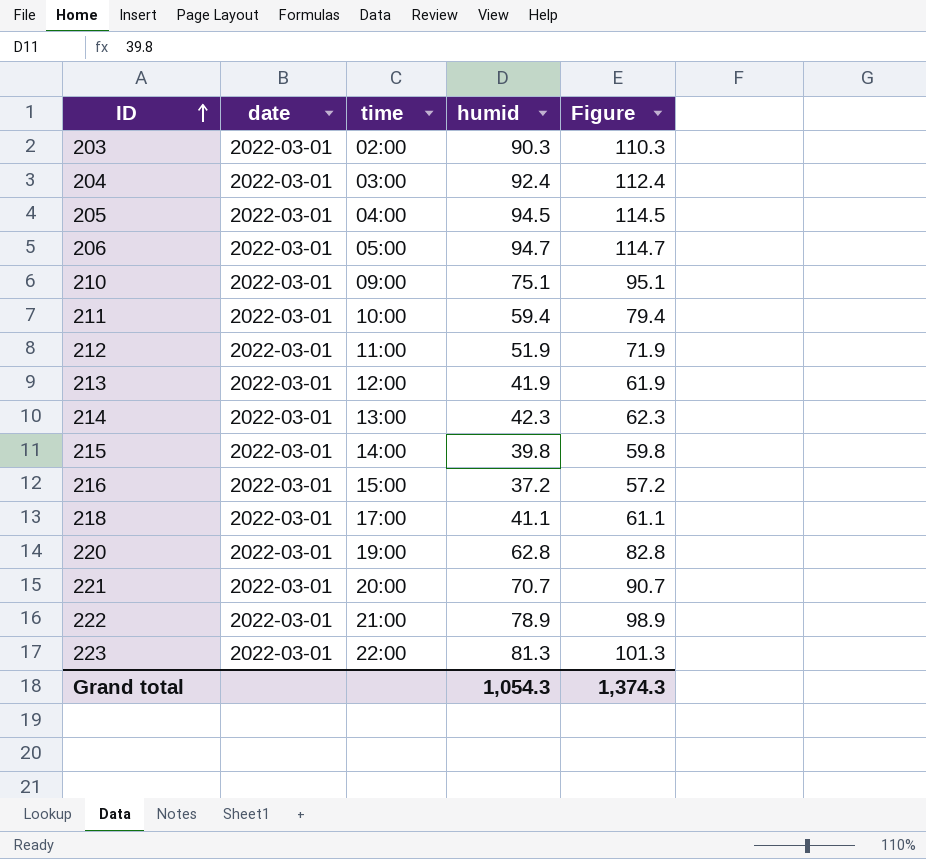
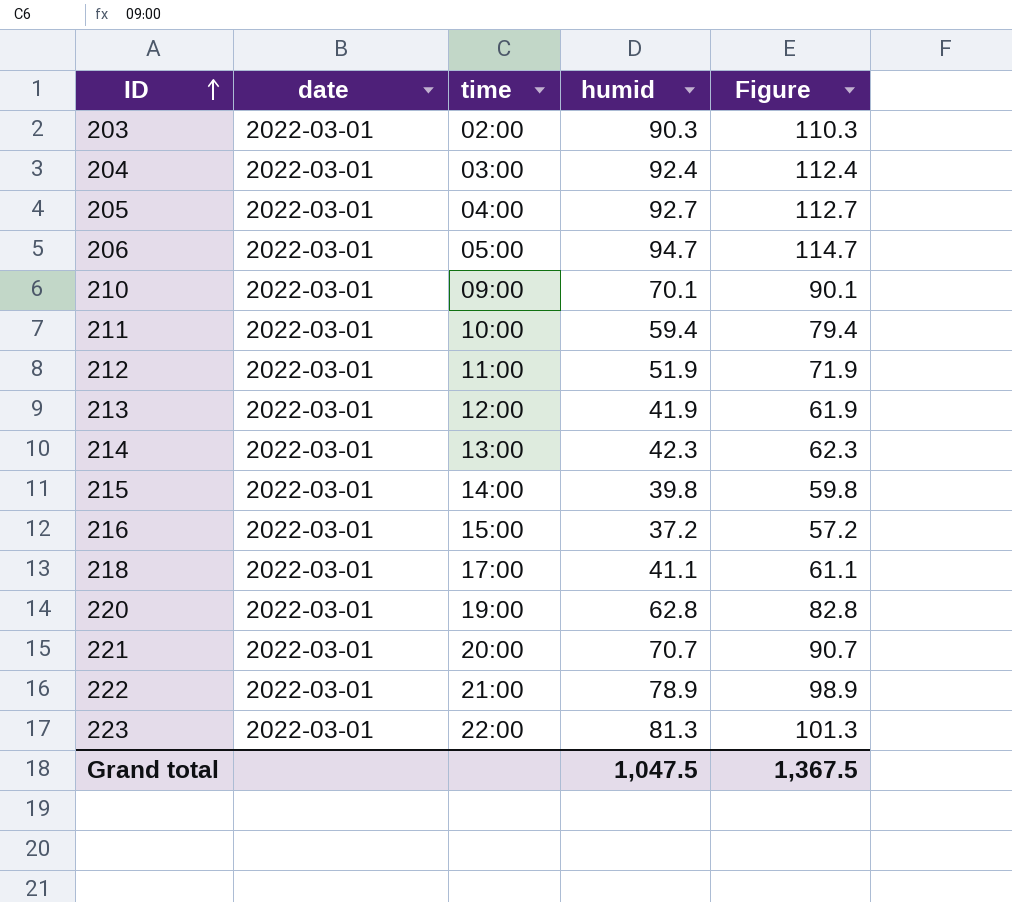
205 | humid: 94.5 -> 92.7
205 | Figure: 114.5 -> 112.7
210 | humid: 75.1 -> 70.1
210 | Figure: 95.1 -> 90.1
Grand total | humid: 1,054.3 -> 1,047.5
Grand total | Figure: 1,374.3 -> 1,367.5

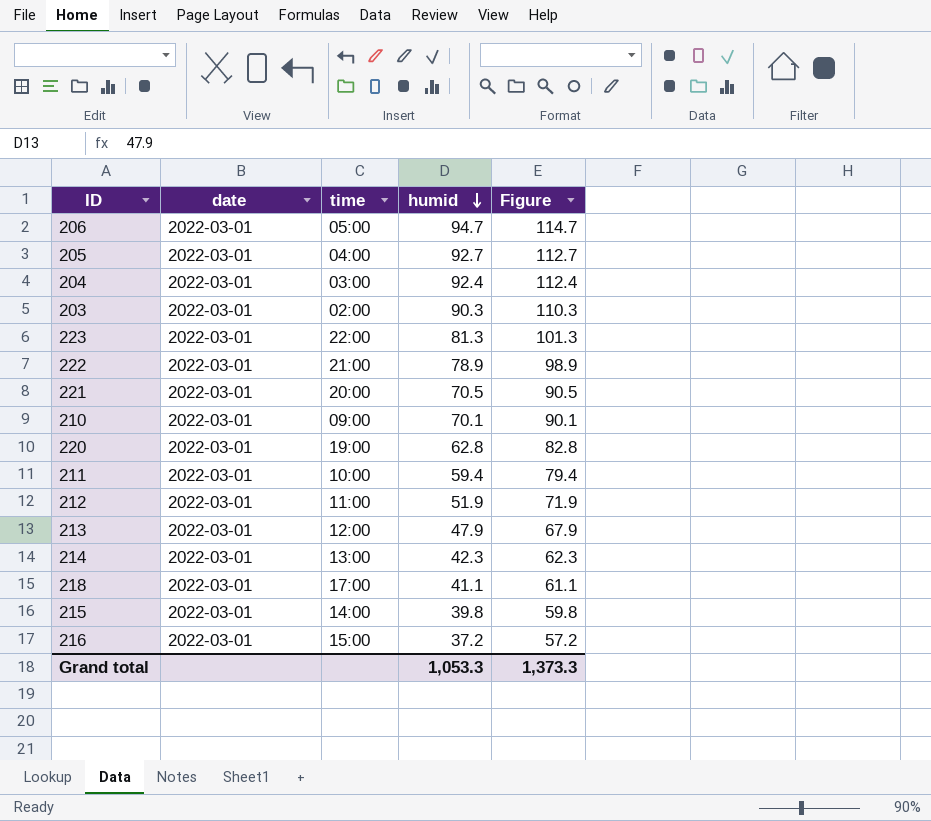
row order: ID ascending -> humid descending
221 | humid: 70.7 -> 70.5
221 | Figure: 90.7 -> 90.5
213 | humid: 41.9 -> 47.9
213 | Figure: 61.9 -> 67.9
Grand total | humid: 1,047.5 -> 1,053.3
Grand total | Figure: 1,367.5 -> 1,373.3

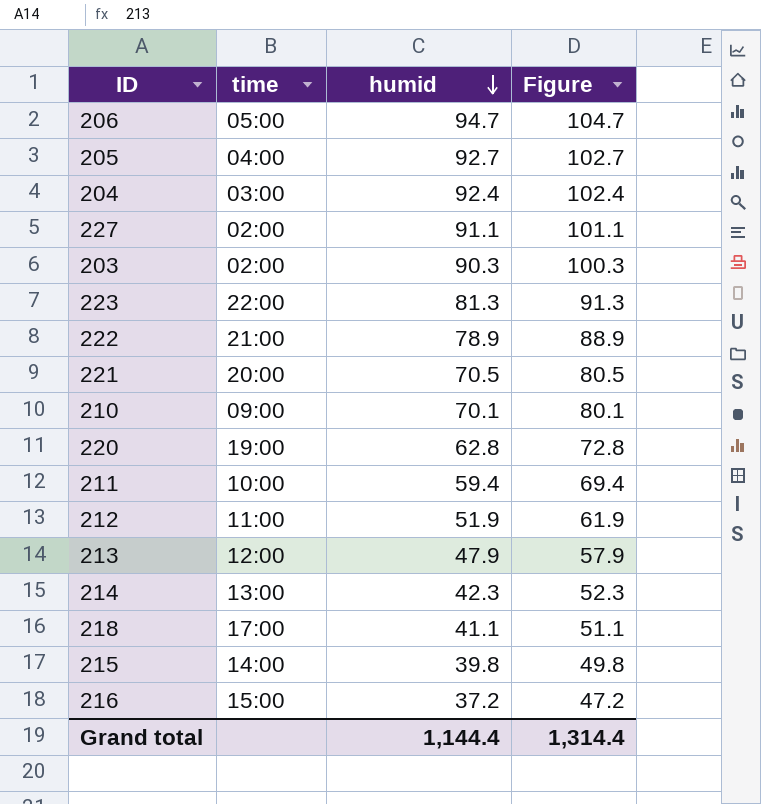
column date | position: 2 -> none
column Figure | formula: [humid] + 20 -> [humid] + 10
row 227: none -> 02:00 | 91.1 | 101.1
Grand total | humid: 1,053.3 -> 1,144.4
Grand total | Figure: 1,373.3 -> 1,314.4

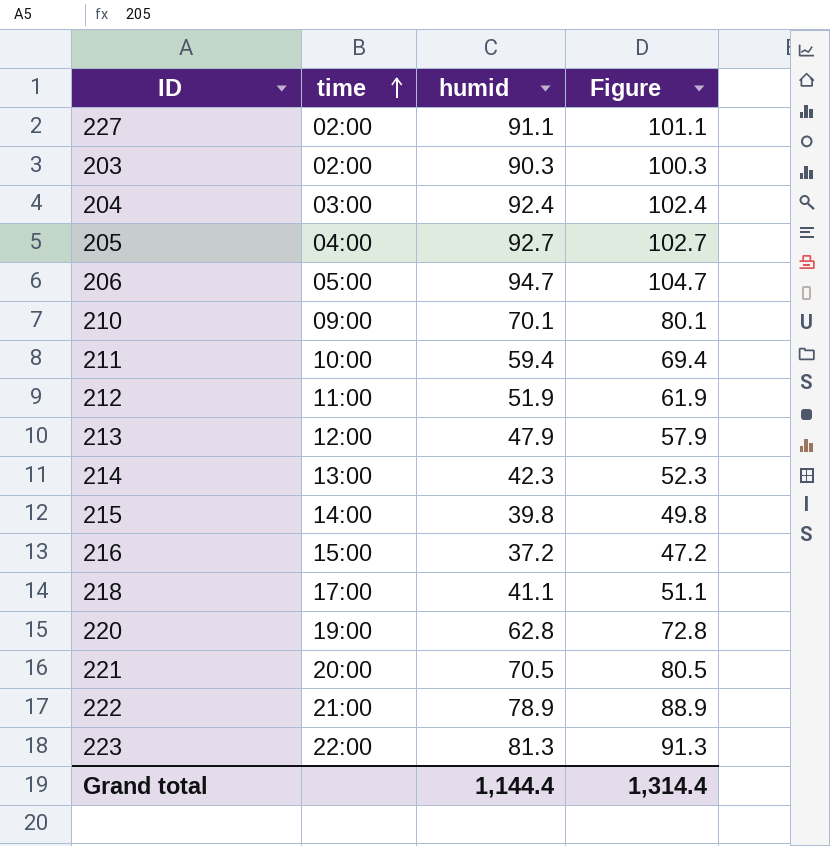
row order: humid descending -> time ascending

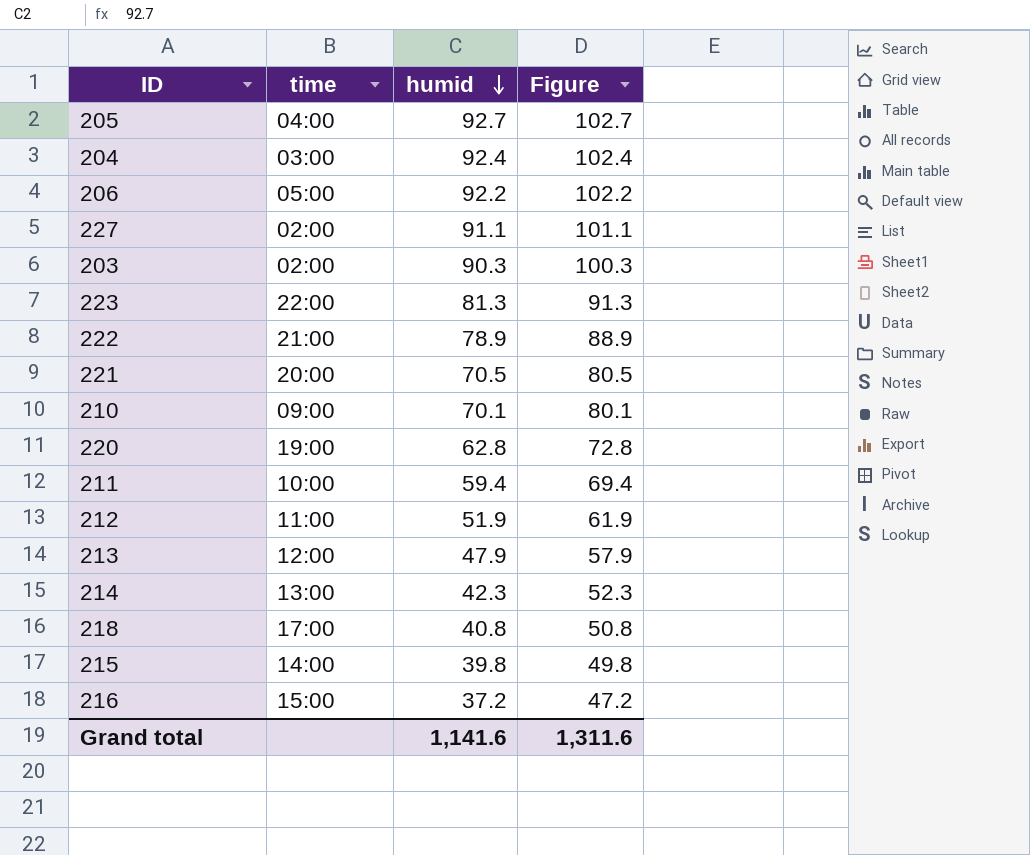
row order: time ascending -> humid descending
206 | humid: 94.7 -> 92.2
206 | Figure: 104.7 -> 102.2
218 | humid: 41.1 -> 40.8
218 | Figure: 51.1 -> 50.8
Grand total | humid: 1,144.4 -> 1,141.6
Grand total | Figure: 1,314.4 -> 1,311.6

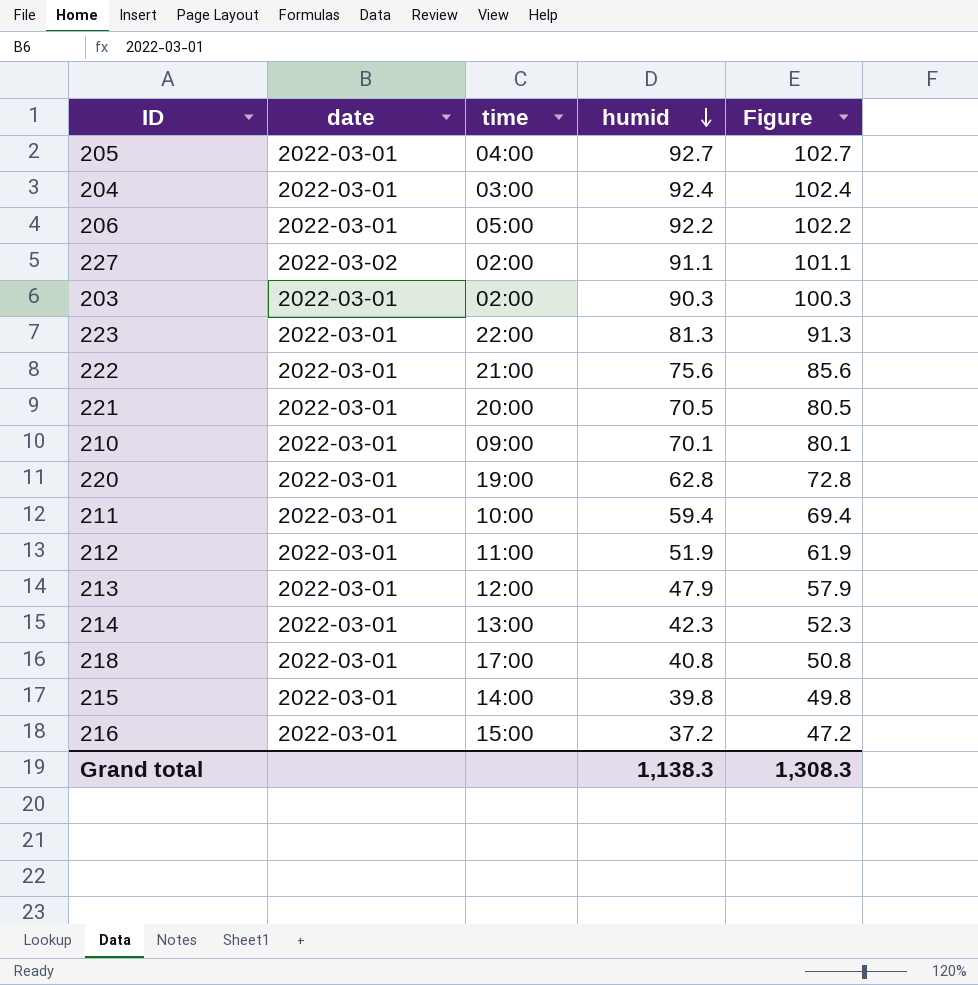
column date | position: none -> 2
222 | humid: 78.9 -> 75.6
222 | Figure: 88.9 -> 85.6
Grand total | humid: 1,141.6 -> 1,138.3
Grand total | Figure: 1,311.6 -> 1,308.3

